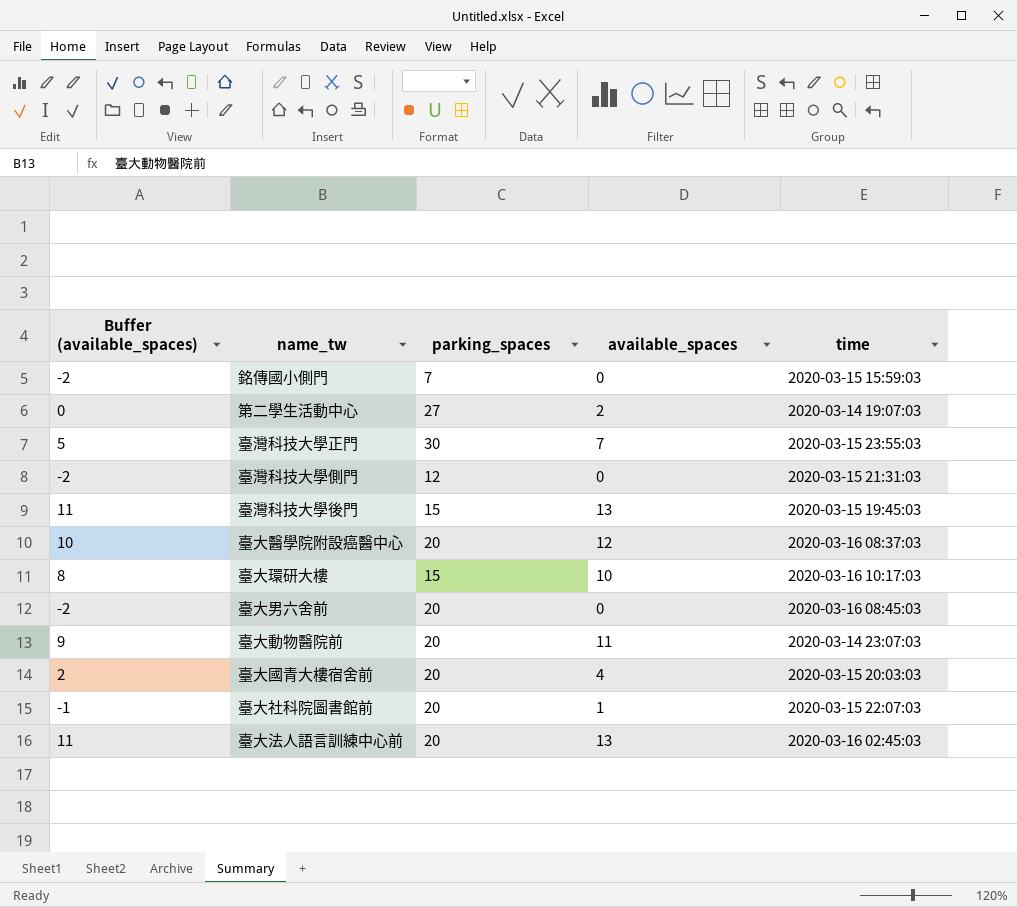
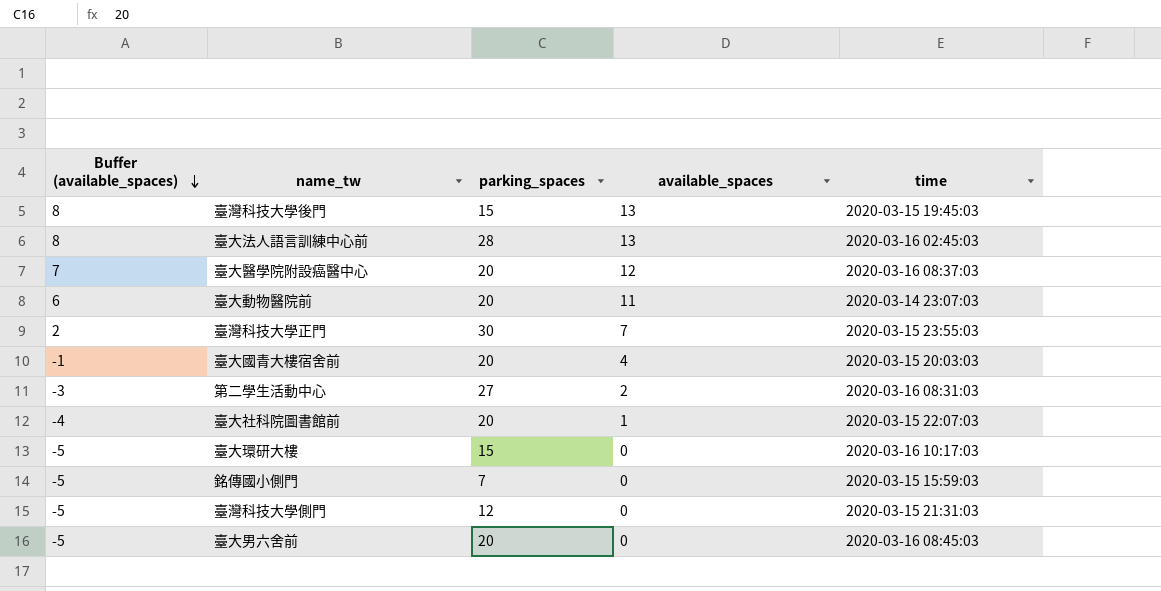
row order: none -> Buffer (available_spaces) descending
column Buffer (available_spaces) | formula: [available_spaces] - 2 -> [available_spaces] - 5
臺大法人語言訓練中心前 | parking_spaces: 20 -> 28
第二學生活動中心 | time: 2020-03-14 19:07:03 -> 2020-03-16 08:31:03
臺大環研大樓 | available_spaces: 10 -> 0

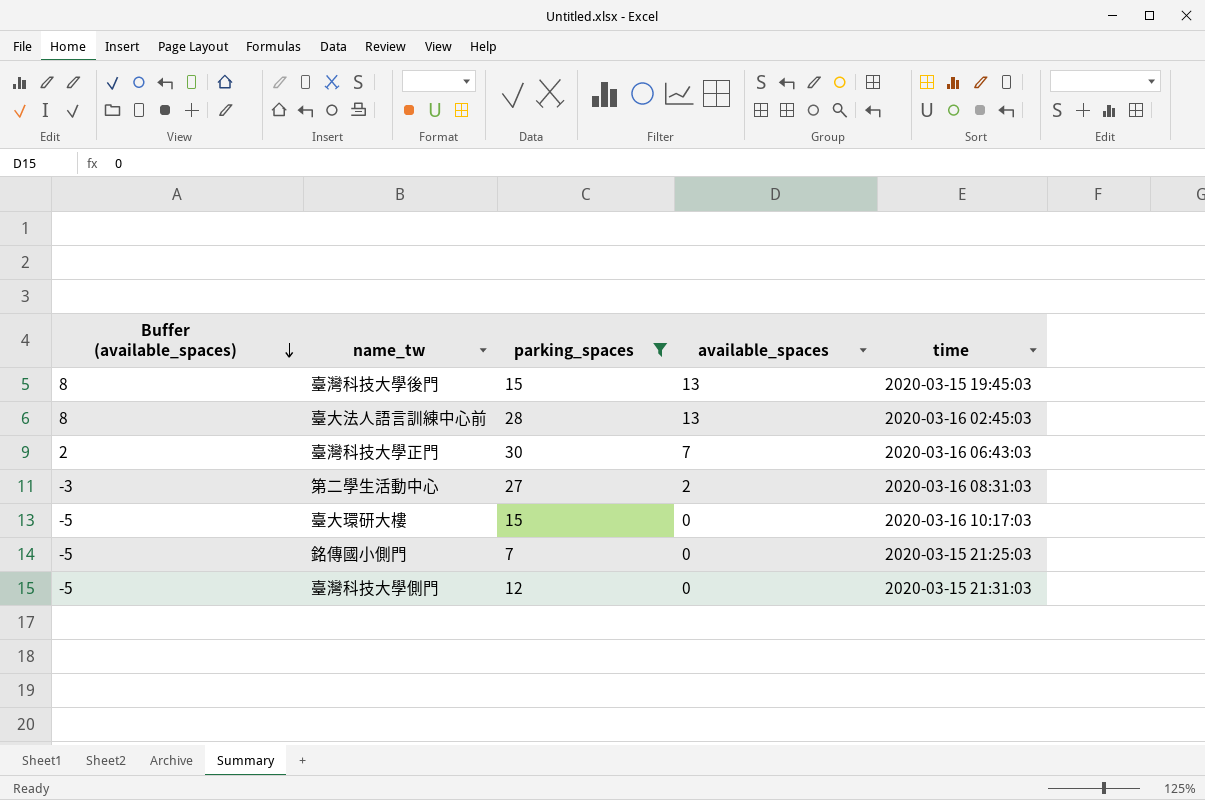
filter: none -> parking_spaces != 20
臺灣科技大學正門 | time: 2020-03-15 23:55:03 -> 2020-03-16 06:43:03
銘傳國小側門 | time: 2020-03-15 15:59:03 -> 2020-03-15 21:25:03

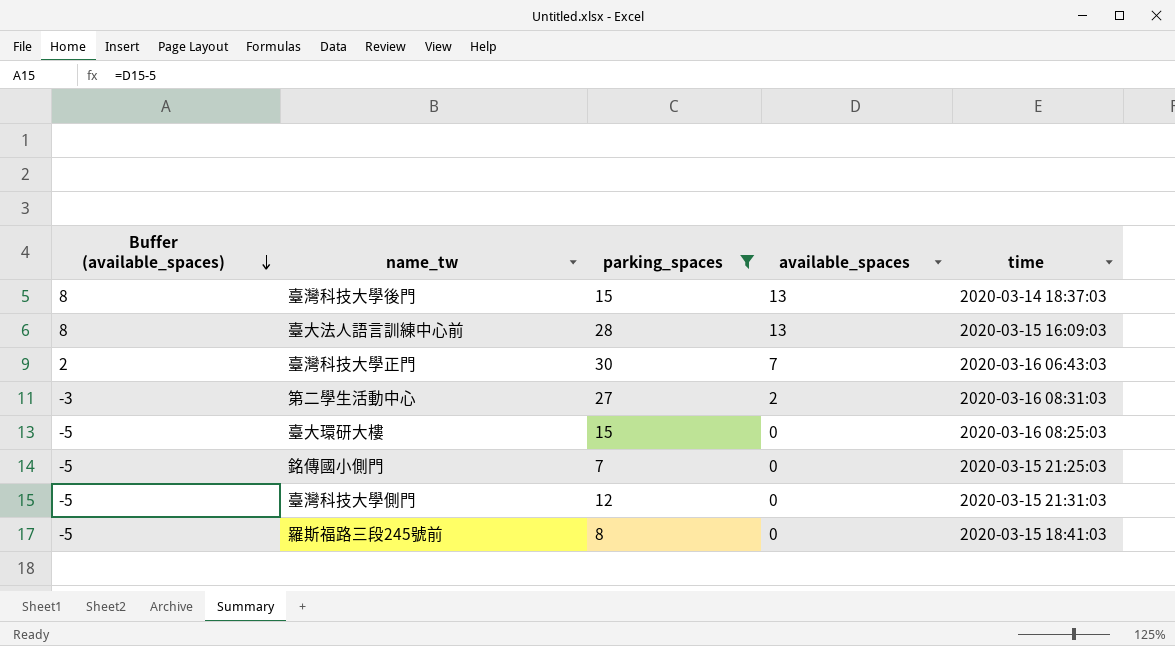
臺灣科技大學後門 | time: 2020-03-15 19:45:03 -> 2020-03-14 18:37:03
臺大法人語言訓練中心前 | time: 2020-03-16 02:45:03 -> 2020-03-15 16:09:03
臺大環研大樓 | time: 2020-03-16 10:17:03 -> 2020-03-16 08:25:03
row 羅斯福路三段245號前: none -> -5 | 8 | 0 | 2020-03-15 18:41:03

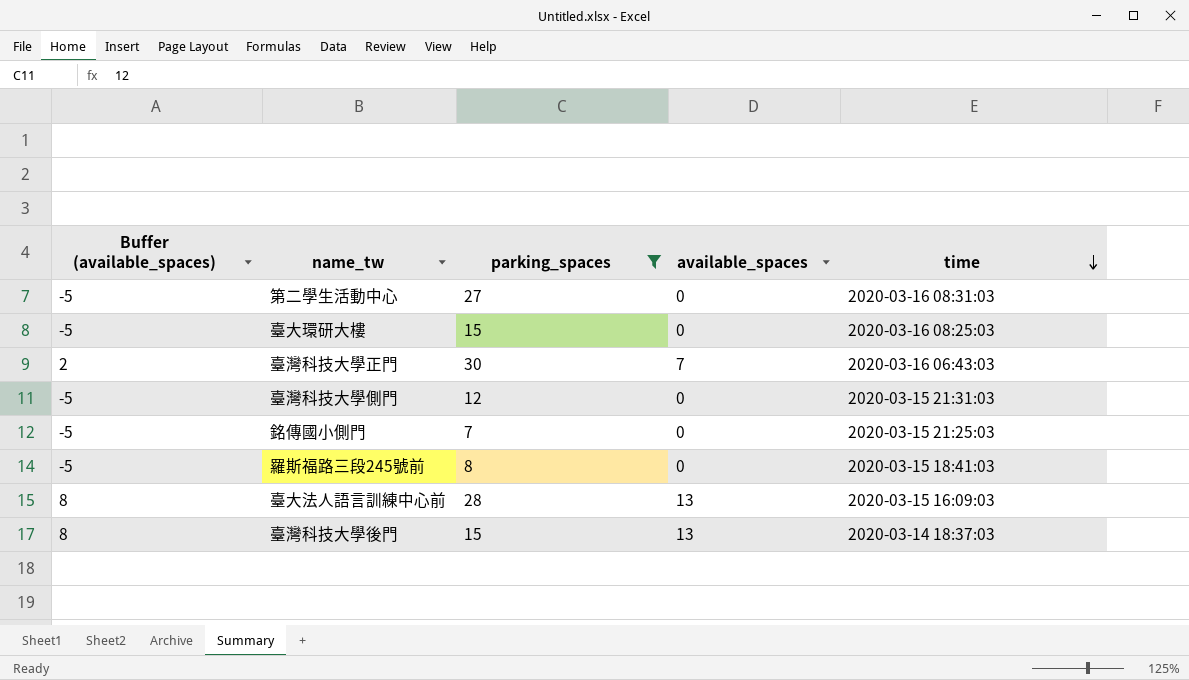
row order: Buffer (available_spaces) descending -> time descending
第二學生活動中心 | Buffer (available_spaces): -3 -> -5
第二學生活動中心 | available_spaces: 2 -> 0

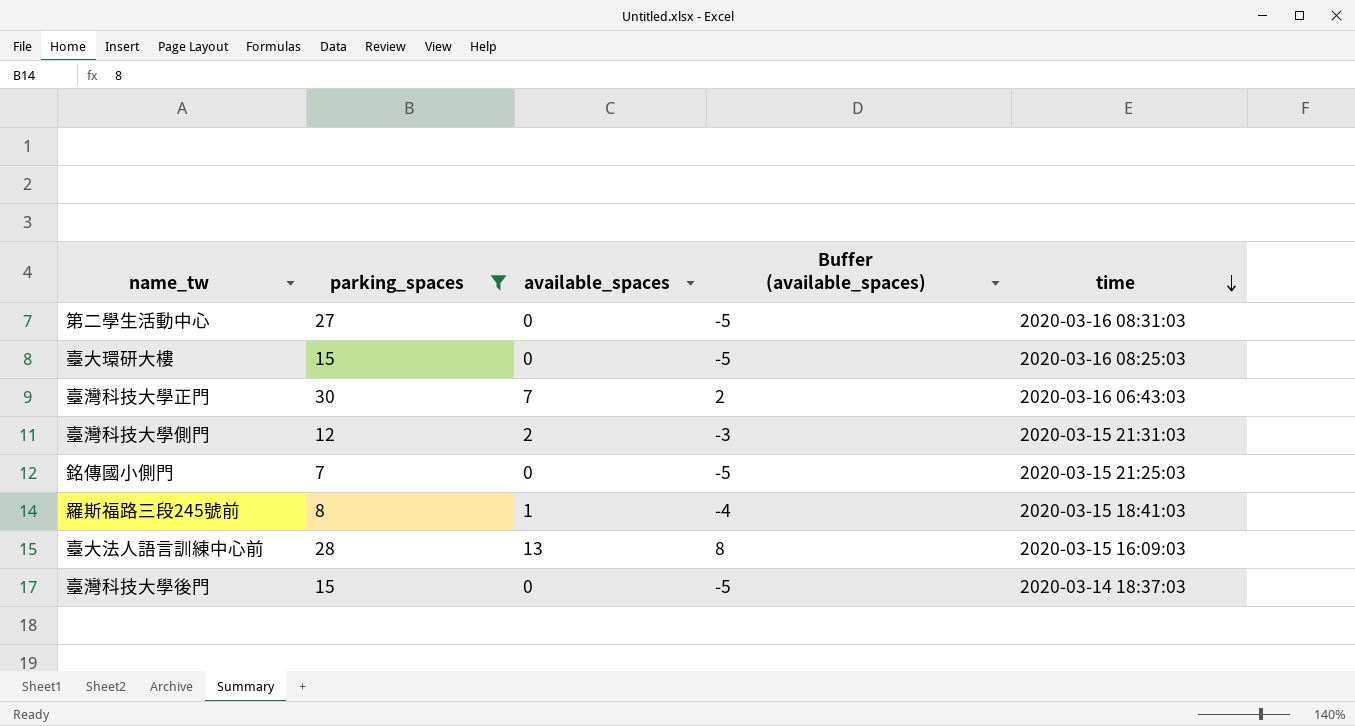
column Buffer (available_spaces) | position: 1 -> 4
臺灣科技大學側門 | available_spaces: 0 -> 2
臺灣科技大學側門 | Buffer (available_spaces): -5 -> -3
羅斯福路三段245號前 | available_spaces: 0 -> 1
羅斯福路三段245號前 | Buffer (available_spaces): -5 -> -4
臺灣科技大學後門 | available_spaces: 13 -> 0
臺灣科技大學後門 | Buffer (available_spaces): 8 -> -5

